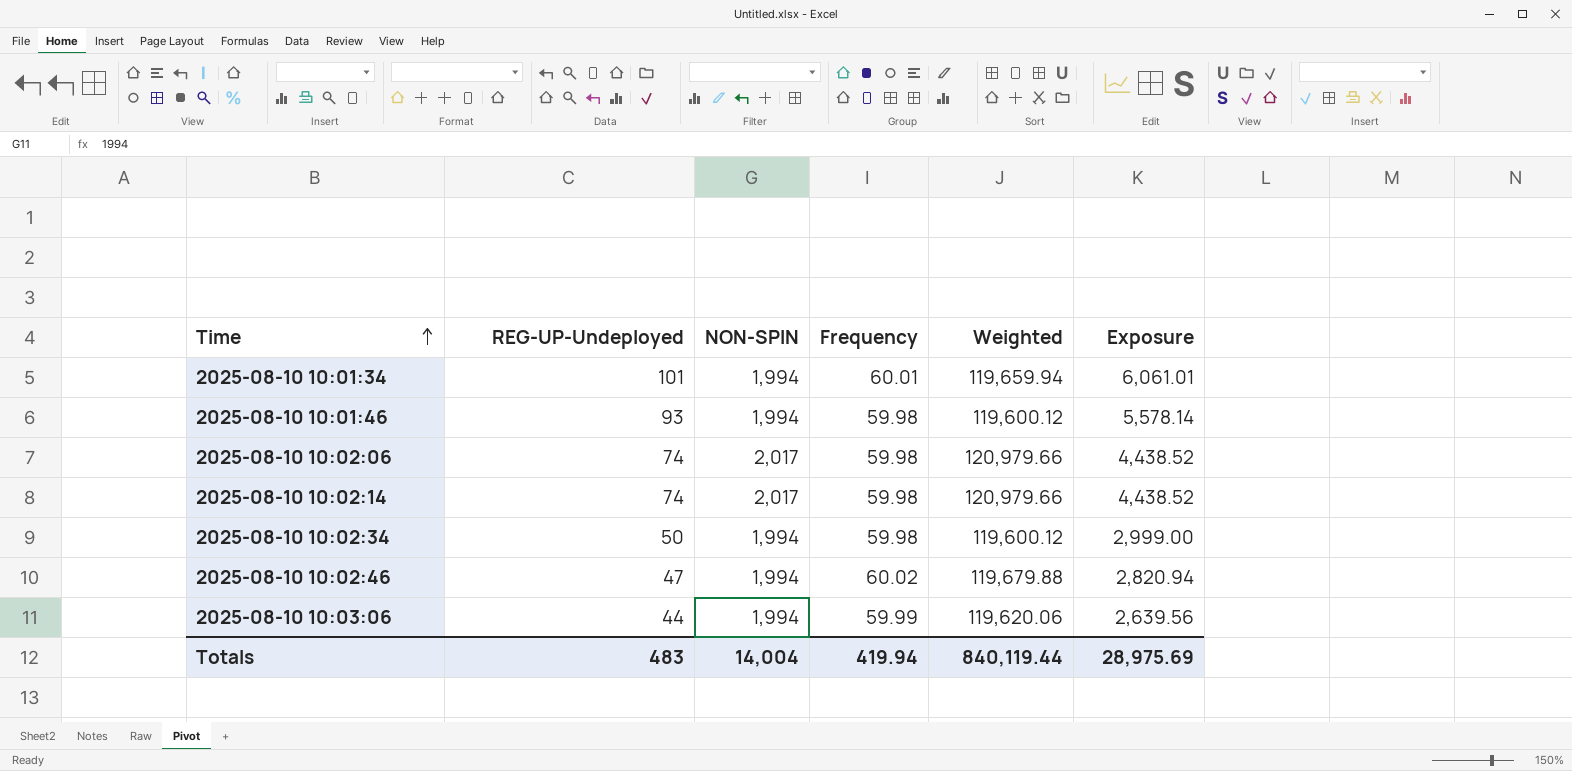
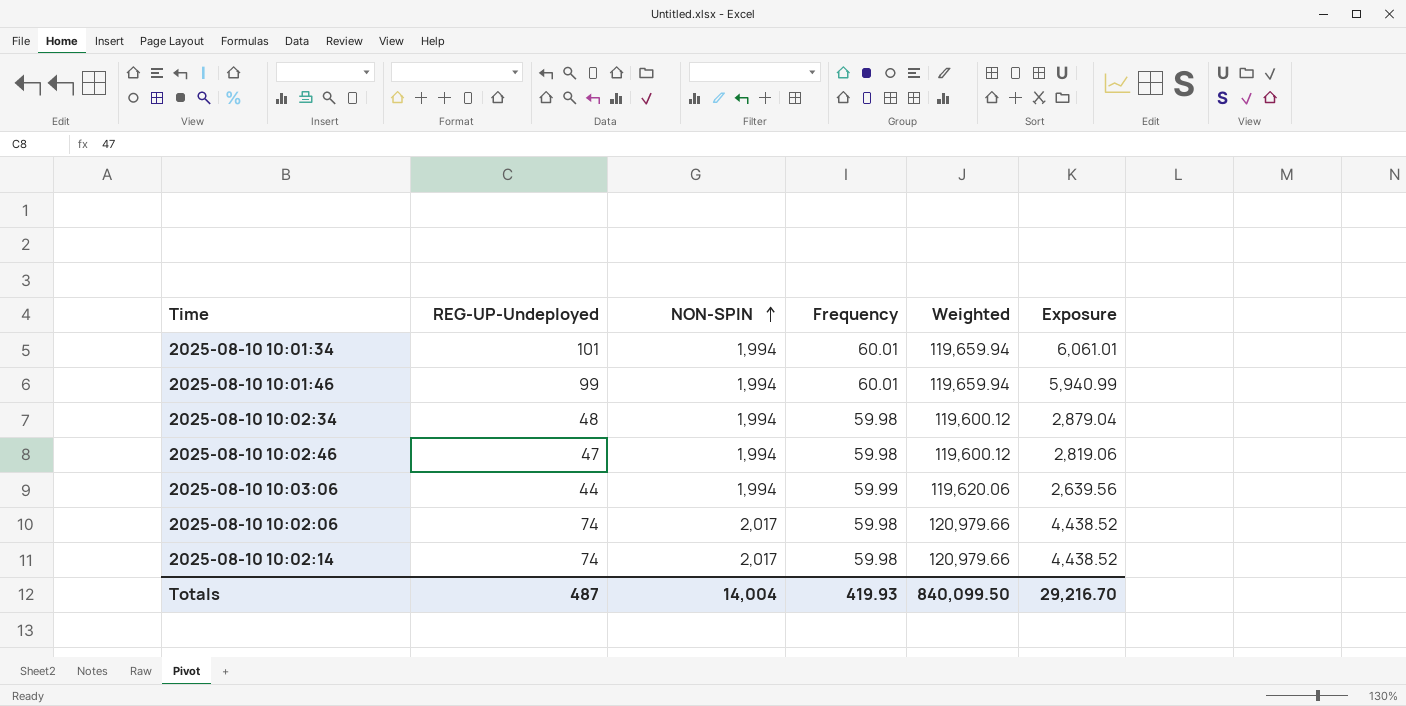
row order: Time ascending -> NON-SPIN ascending
2025-08-10 10:01:46 | REG-UP-Undeployed: 93 -> 99
2025-08-10 10:01:46 | Frequency: 59.98 -> 60.01
2025-08-10 10:01:46 | Weighted: 119,600.12 -> 119,659.94
2025-08-10 10:01:46 | Exposure: 5,578.14 -> 5,940.99
2025-08-10 10:02:34 | REG-UP-Undeployed: 50 -> 48
2025-08-10 10:02:34 | Exposure: 2,999.00 -> 2,879.04
2025-08-10 10:02:46 | Frequency: 60.02 -> 59.98
2025-08-10 10:02:46 | Weighted: 119,679.88 -> 119,600.12
2025-08-10 10:02:46 | Exposure: 2,820.94 -> 2,819.06
Totals | REG-UP-Undeployed: 483 -> 487
Totals | Frequency: 419.94 -> 419.93
Totals | Weighted: 840,119.44 -> 840,099.50
Totals | Exposure: 28,975.69 -> 29,216.70

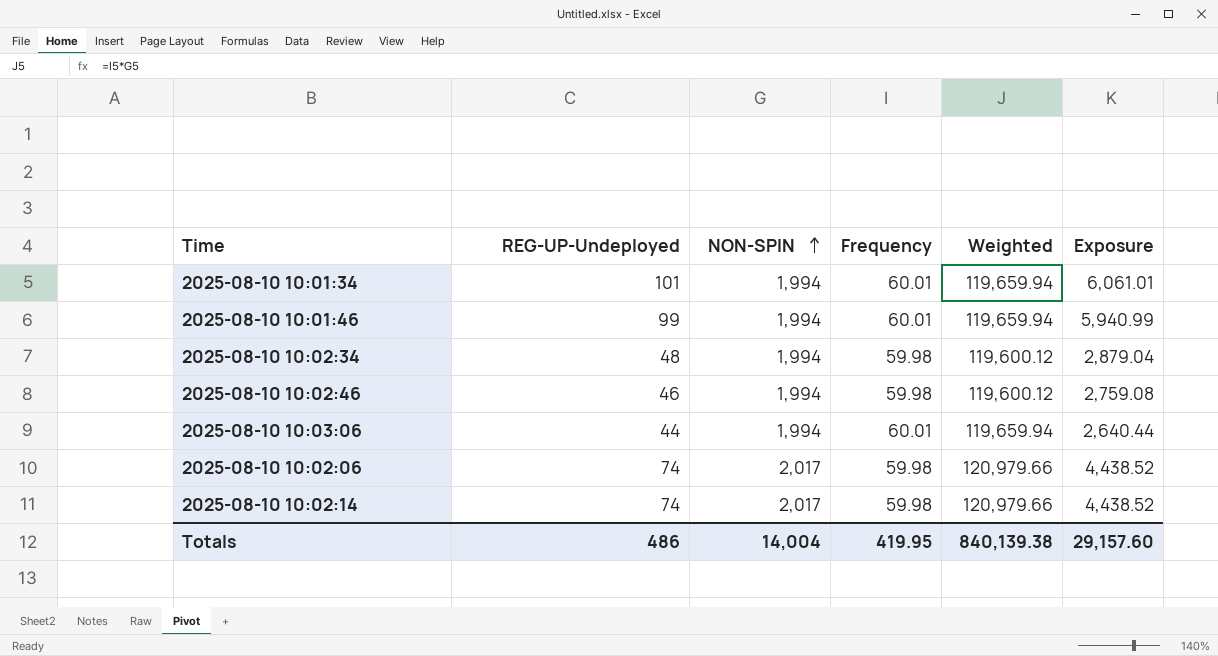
2025-08-10 10:02:46 | REG-UP-Undeployed: 47 -> 46
2025-08-10 10:02:46 | Exposure: 2,819.06 -> 2,759.08
2025-08-10 10:03:06 | Frequency: 59.99 -> 60.01
2025-08-10 10:03:06 | Weighted: 119,620.06 -> 119,659.94
2025-08-10 10:03:06 | Exposure: 2,639.56 -> 2,640.44
Totals | REG-UP-Undeployed: 487 -> 486
Totals | Frequency: 419.93 -> 419.95
Totals | Weighted: 840,099.50 -> 840,139.38
Totals | Exposure: 29,216.70 -> 29,157.60

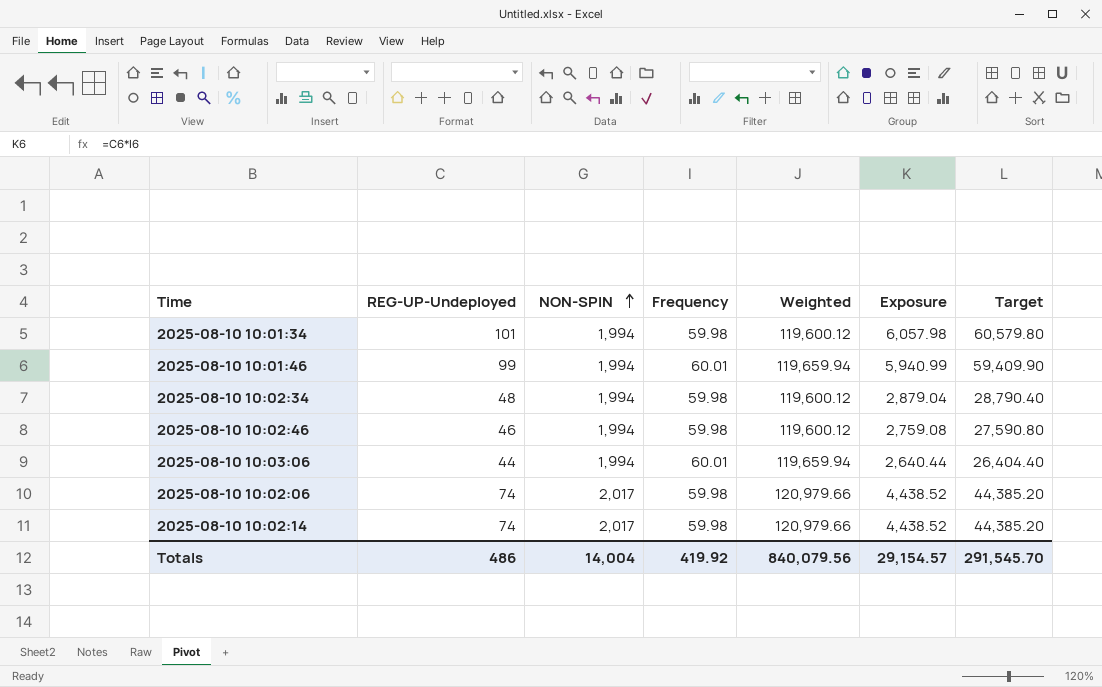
column Target | formula: none -> [Exposure] * 10
2025-08-10 10:01:34 | Frequency: 60.01 -> 59.98
2025-08-10 10:01:34 | Weighted: 119,659.94 -> 119,600.12
2025-08-10 10:01:34 | Exposure: 6,061.01 -> 6,057.98
Totals | Frequency: 419.95 -> 419.92
Totals | Weighted: 840,139.38 -> 840,079.56
Totals | Exposure: 29,157.60 -> 29,154.57

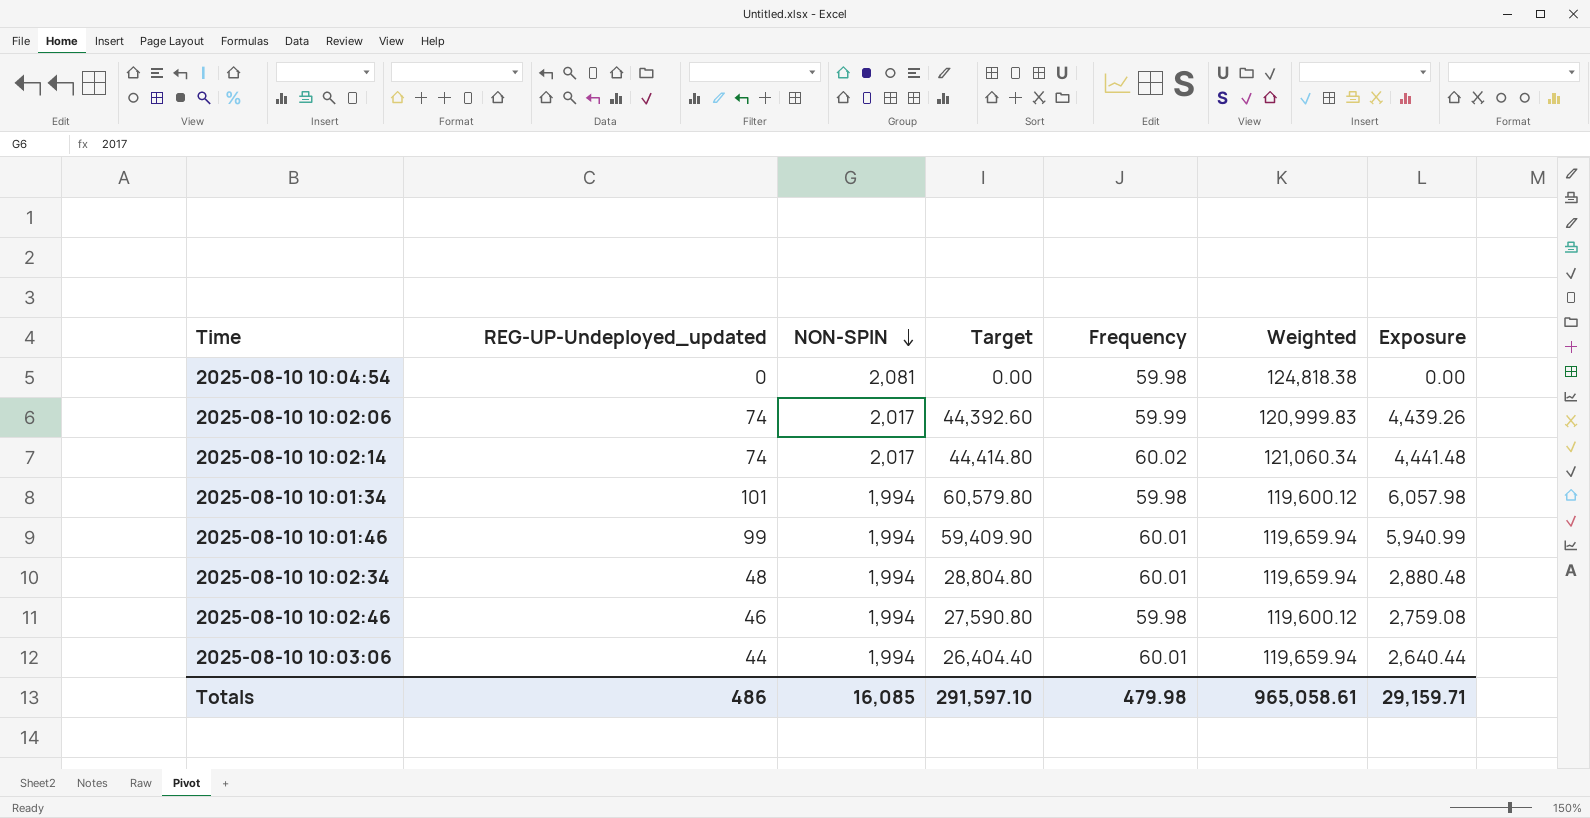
row order: NON-SPIN ascending -> NON-SPIN descending
column name: REG-UP-Undeployed -> REG-UP-Undeployed_updated
column Target | position: 7 -> 4
row 2025-08-10 10:04:54: none -> 0 | 2,081 | 0.00 | 59.98 | 124,818.38 | 0.00
2025-08-10 10:02:06 | Target: 44,385.20 -> 44,392.60
2025-08-10 10:02:06 | Frequency: 59.98 -> 59.99
2025-08-10 10:02:06 | Weighted: 120,979.66 -> 120,999.83
2025-08-10 10:02:06 | Exposure: 4,438.52 -> 4,439.26
2025-08-10 10:02:14 | Target: 44,385.20 -> 44,414.80
2025-08-10 10:02:14 | Frequency: 59.98 -> 60.02
2025-08-10 10:02:14 | Weighted: 120,979.66 -> 121,060.34
2025-08-10 10:02:14 | Exposure: 4,438.52 -> 4,441.48
2025-08-10 10:02:34 | Target: 28,790.40 -> 28,804.80
2025-08-10 10:02:34 | Frequency: 59.98 -> 60.01
2025-08-10 10:02:34 | Weighted: 119,600.12 -> 119,659.94
2025-08-10 10:02:34 | Exposure: 2,879.04 -> 2,880.48
Totals | NON-SPIN: 14,004 -> 16,085
Totals | Target: 291,545.70 -> 291,597.10
Totals | Frequency: 419.92 -> 479.98
Totals | Weighted: 840,079.56 -> 965,058.61
Totals | Exposure: 29,154.57 -> 29,159.71

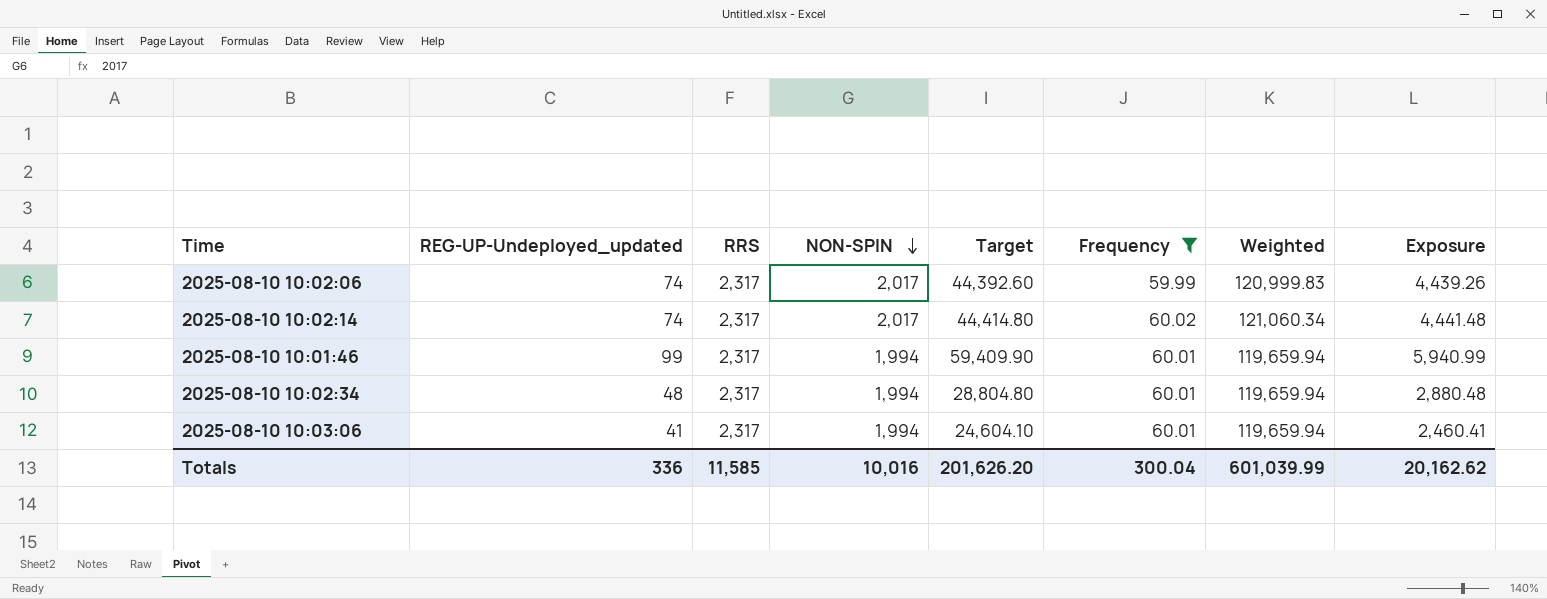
filter: none -> Frequency != 59.98
column RRS | position: none -> 3
2025-08-10 10:03:06 | REG-UP-Undeployed_updated: 44 -> 41
2025-08-10 10:03:06 | Target: 26,404.40 -> 24,604.10
2025-08-10 10:03:06 | Exposure: 2,640.44 -> 2,460.41
Totals | REG-UP-Undeployed_updated: 486 -> 336
Totals | NON-SPIN: 16,085 -> 10,016
Totals | Target: 291,597.10 -> 201,626.20
Totals | Frequency: 479.98 -> 300.04
Totals | Weighted: 965,058.61 -> 601,039.99
Totals | Exposure: 29,159.71 -> 20,162.62

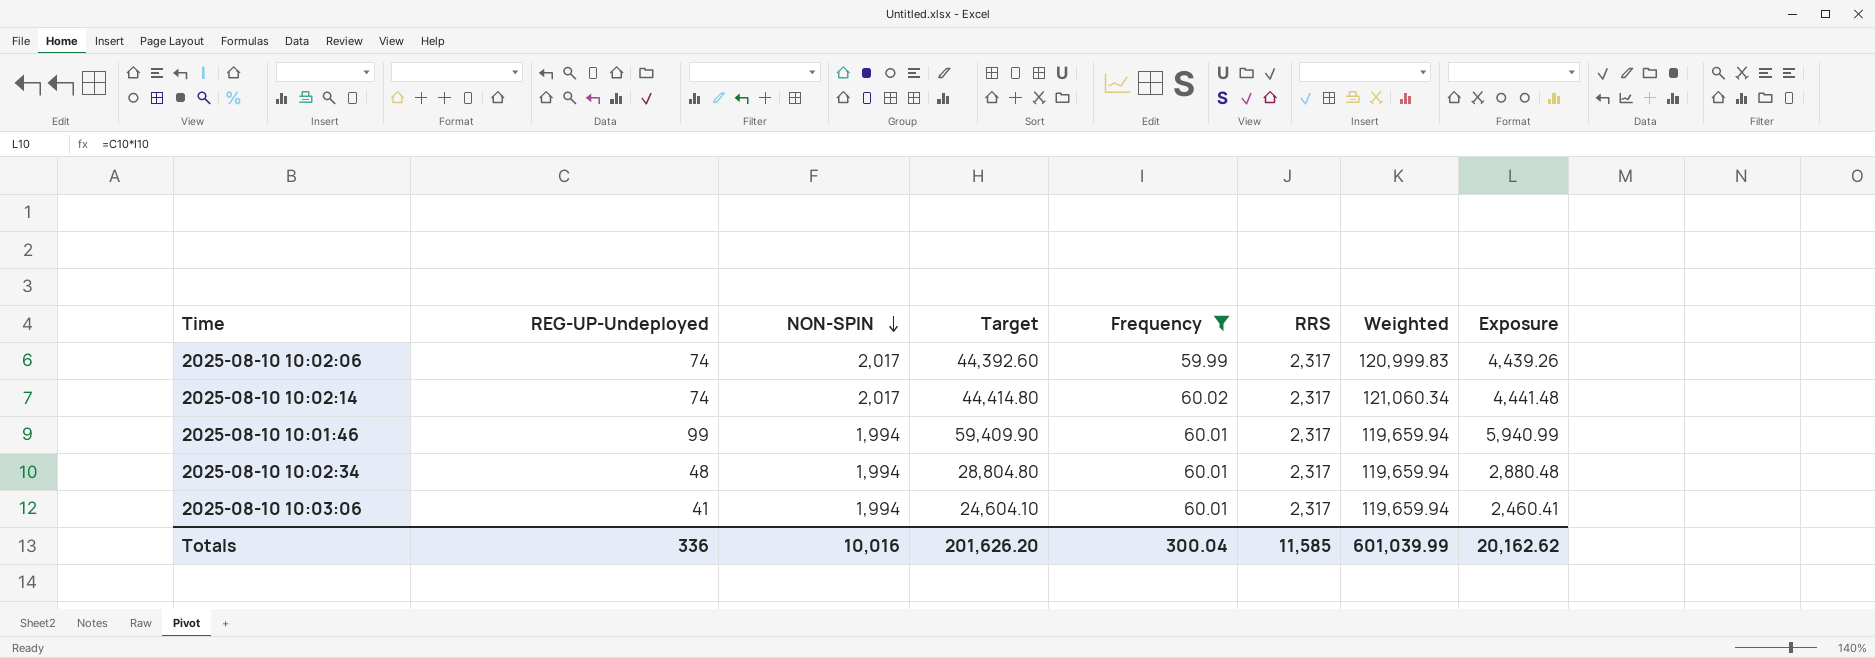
column name: REG-UP-Undeployed_updated -> REG-UP-Undeployed
column RRS | position: 3 -> 6

